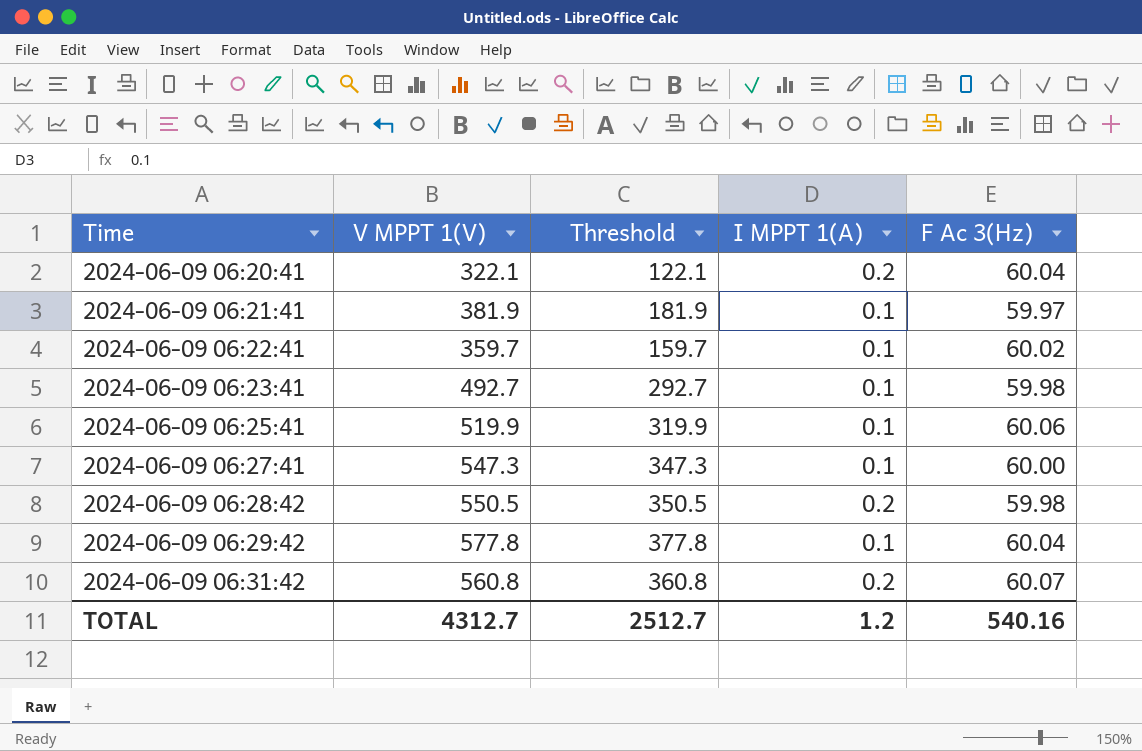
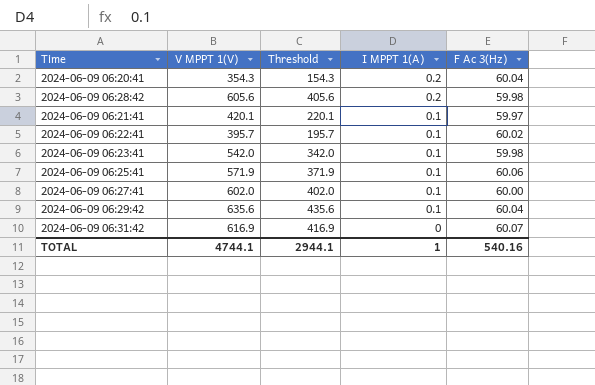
row order: Time ascending -> I MPPT 1(A) descending
2024-06-09 06:20:41 | V MPPT 1(V): 322.1 -> 354.3
2024-06-09 06:20:41 | Threshold: 122.1 -> 154.3
2024-06-09 06:28:42 | V MPPT 1(V): 550.5 -> 605.6
2024-06-09 06:28:42 | Threshold: 350.5 -> 405.6
2024-06-09 06:21:41 | V MPPT 1(V): 381.9 -> 420.1
2024-06-09 06:21:41 | Threshold: 181.9 -> 220.1
2024-06-09 06:22:41 | V MPPT 1(V): 359.7 -> 395.7
2024-06-09 06:22:41 | Threshold: 159.7 -> 195.7
2024-06-09 06:23:41 | V MPPT 1(V): 492.7 -> 542.0
2024-06-09 06:23:41 | Threshold: 292.7 -> 342.0
2024-06-09 06:25:41 | V MPPT 1(V): 519.9 -> 571.9
2024-06-09 06:25:41 | Threshold: 319.9 -> 371.9
2024-06-09 06:27:41 | V MPPT 1(V): 547.3 -> 602.0
2024-06-09 06:27:41 | Threshold: 347.3 -> 402.0
2024-06-09 06:29:42 | V MPPT 1(V): 577.8 -> 635.6
2024-06-09 06:29:42 | Threshold: 377.8 -> 435.6
2024-06-09 06:31:42 | V MPPT 1(V): 560.8 -> 616.9
2024-06-09 06:31:42 | Threshold: 360.8 -> 416.9
2024-06-09 06:31:42 | I MPPT 1(A): 0.2 -> 0
TOTAL | V MPPT 1(V): 4312.7 -> 4744.1
TOTAL | Threshold: 2512.7 -> 2944.1
TOTAL | I MPPT 1(A): 1.2 -> 1

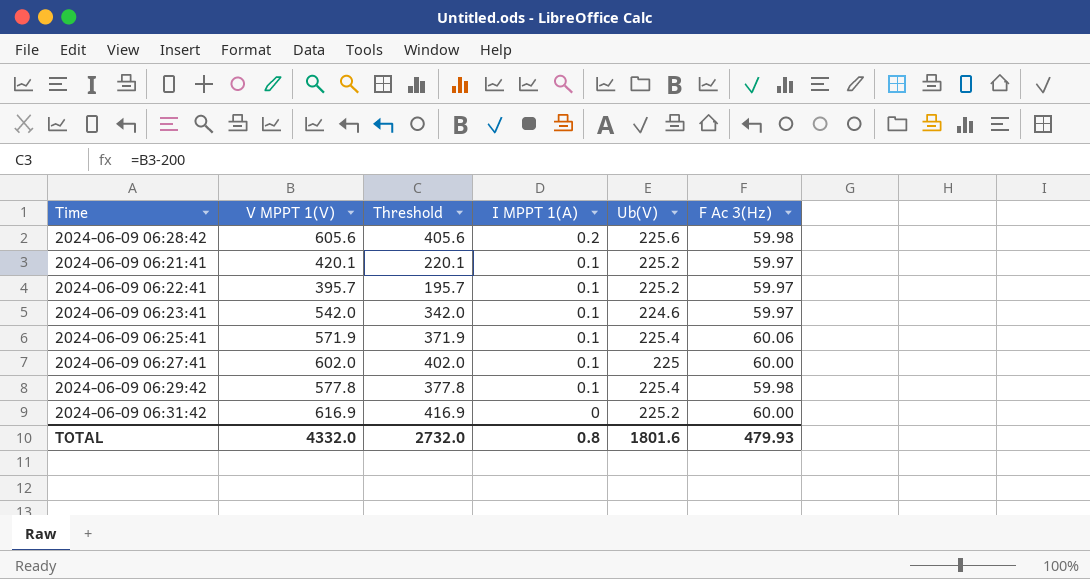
column Ub(V) | position: none -> 5
row 2024-06-09 06:20:41: 354.3 | 154.3 | 0.2 | 60.04 -> none
2024-06-09 06:22:41 | F Ac 3(Hz): 60.02 -> 59.97
2024-06-09 06:23:41 | F Ac 3(Hz): 59.98 -> 59.97
2024-06-09 06:29:42 | V MPPT 1(V): 635.6 -> 577.8
2024-06-09 06:29:42 | Threshold: 435.6 -> 377.8
2024-06-09 06:29:42 | F Ac 3(Hz): 60.04 -> 59.98
2024-06-09 06:31:42 | F Ac 3(Hz): 60.07 -> 60.00
TOTAL | V MPPT 1(V): 4744.1 -> 4332.0
TOTAL | Threshold: 2944.1 -> 2732.0
TOTAL | I MPPT 1(A): 1 -> 0.8
TOTAL | F Ac 3(Hz): 540.16 -> 479.93

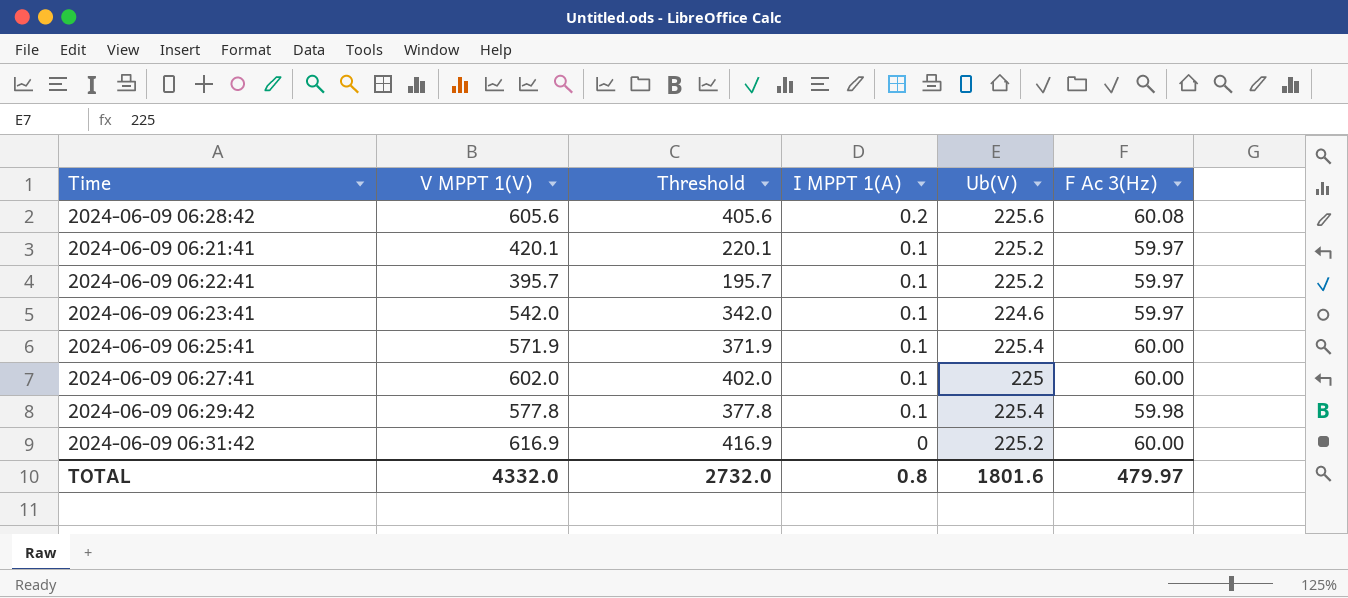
2024-06-09 06:28:42 | F Ac 3(Hz): 59.98 -> 60.08
2024-06-09 06:25:41 | F Ac 3(Hz): 60.06 -> 60.00
TOTAL | F Ac 3(Hz): 479.93 -> 479.97

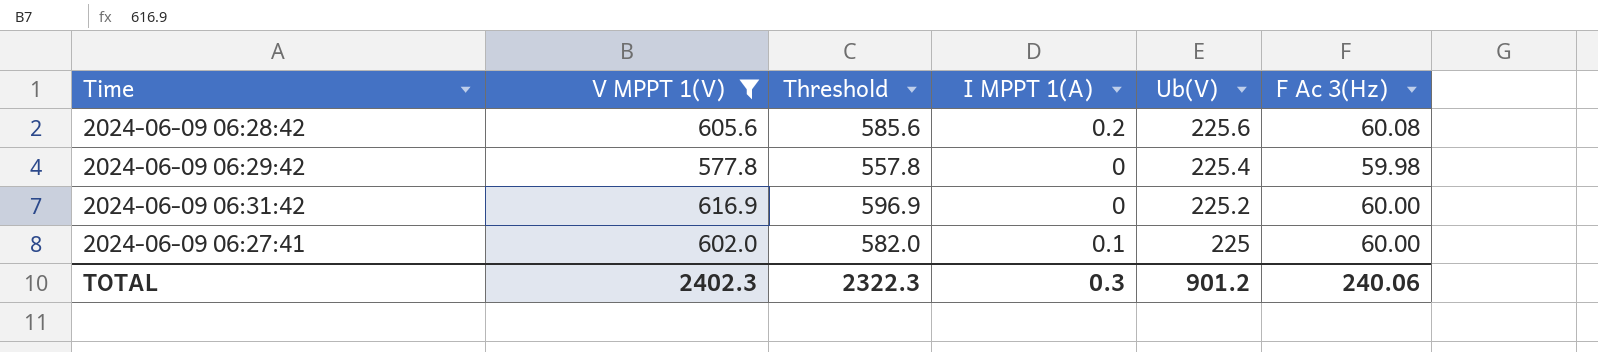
filter: none -> V MPPT 1(V) >= 577.8
row order: I MPPT 1(A) descending -> Ub(V) descending
column Threshold | formula: [V MPPT 1(V)] - 200 -> [V MPPT 1(V)] - 20
2024-06-09 06:29:42 | I MPPT 1(A): 0.1 -> 0
TOTAL | V MPPT 1(V): 4332.0 -> 2402.3
TOTAL | Threshold: 2732.0 -> 2322.3
TOTAL | I MPPT 1(A): 0.8 -> 0.3
TOTAL | Ub(V): 1801.6 -> 901.2
TOTAL | F Ac 3(Hz): 479.97 -> 240.06

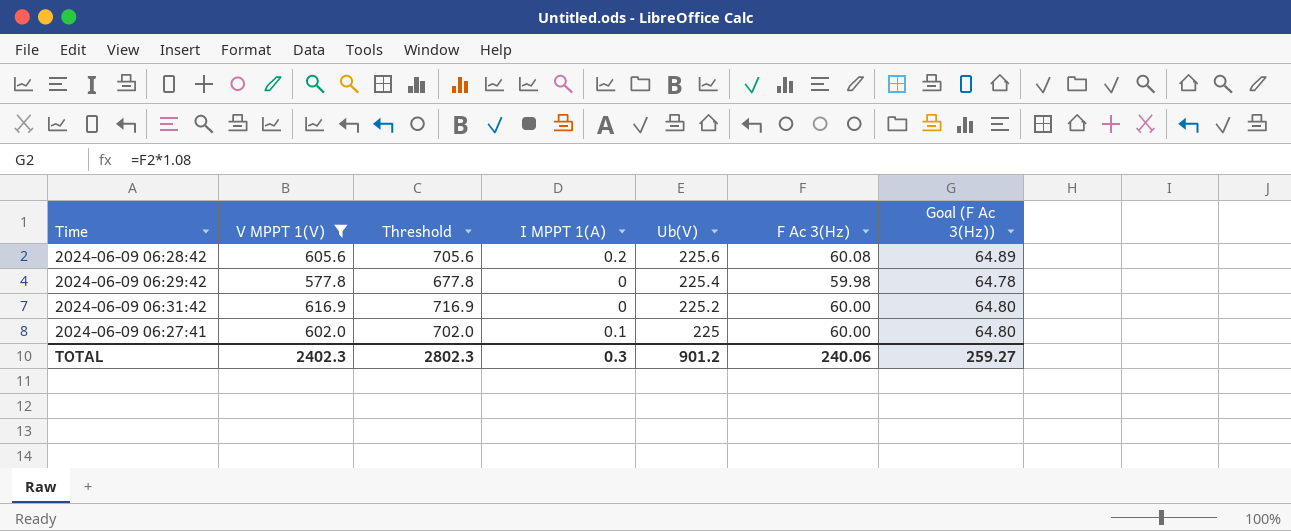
column Threshold | formula: [V MPPT 1(V)] - 20 -> [V MPPT 1(V)] + 100
column Goal (F Ac 3(Hz)) | formula: none -> [F Ac 3(Hz)] * 1.08
TOTAL | Threshold: 2322.3 -> 2802.3

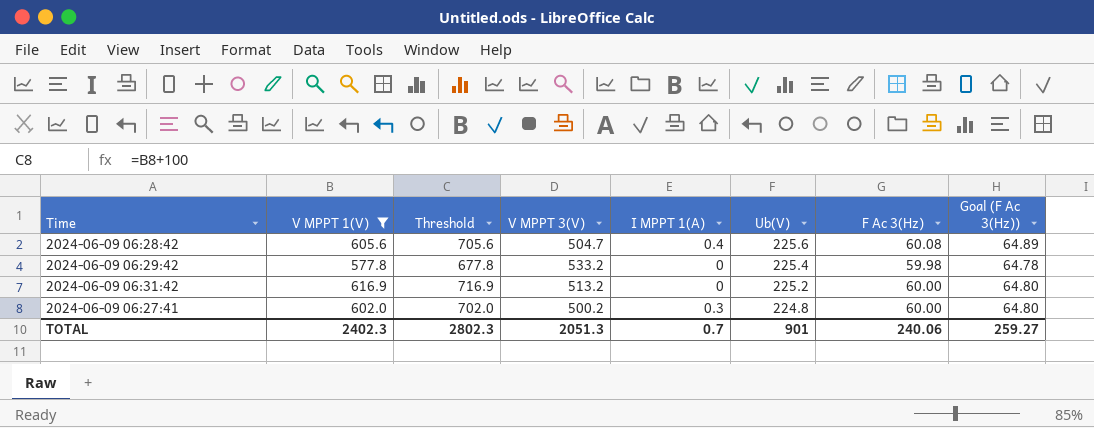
column V MPPT 3(V) | position: none -> 4
2024-06-09 06:28:42 | I MPPT 1(A): 0.2 -> 0.4
2024-06-09 06:27:41 | I MPPT 1(A): 0.1 -> 0.3
2024-06-09 06:27:41 | Ub(V): 225 -> 224.8
TOTAL | I MPPT 1(A): 0.3 -> 0.7
TOTAL | Ub(V): 901.2 -> 901

